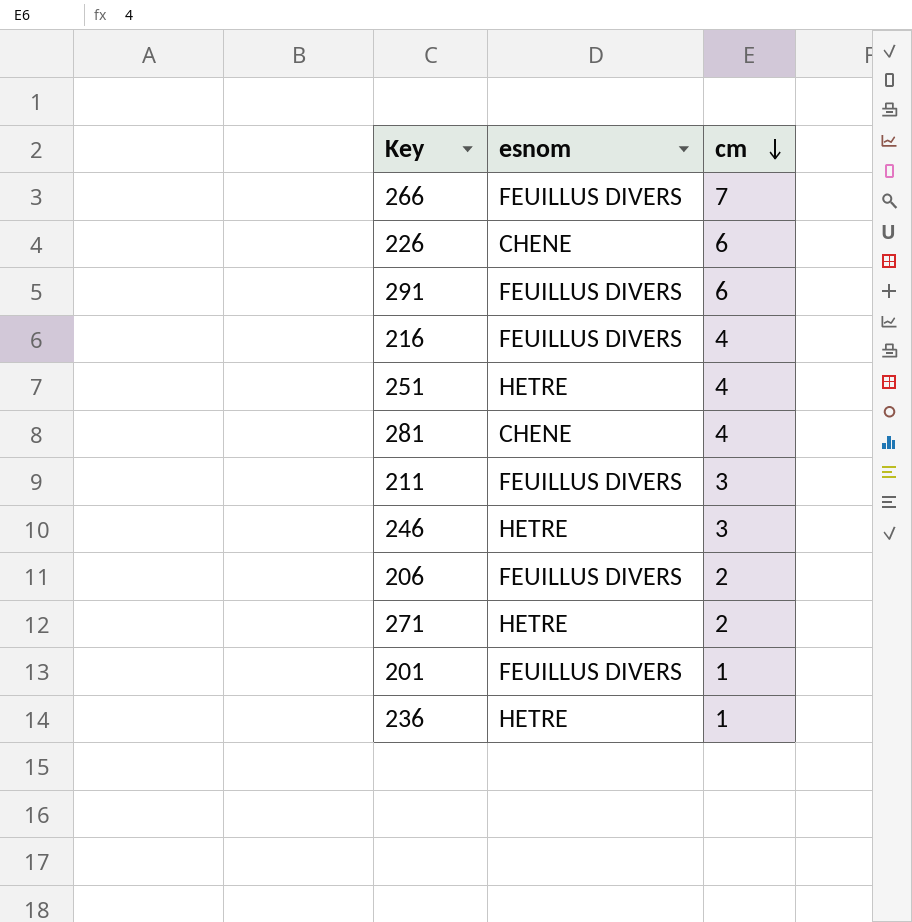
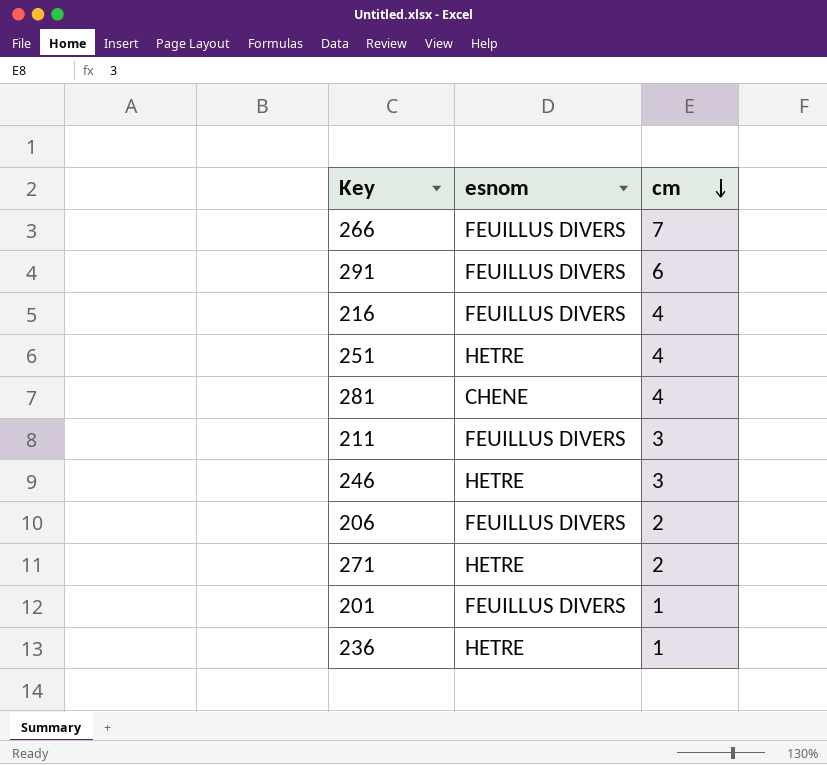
row 226: CHENE | 6 -> none

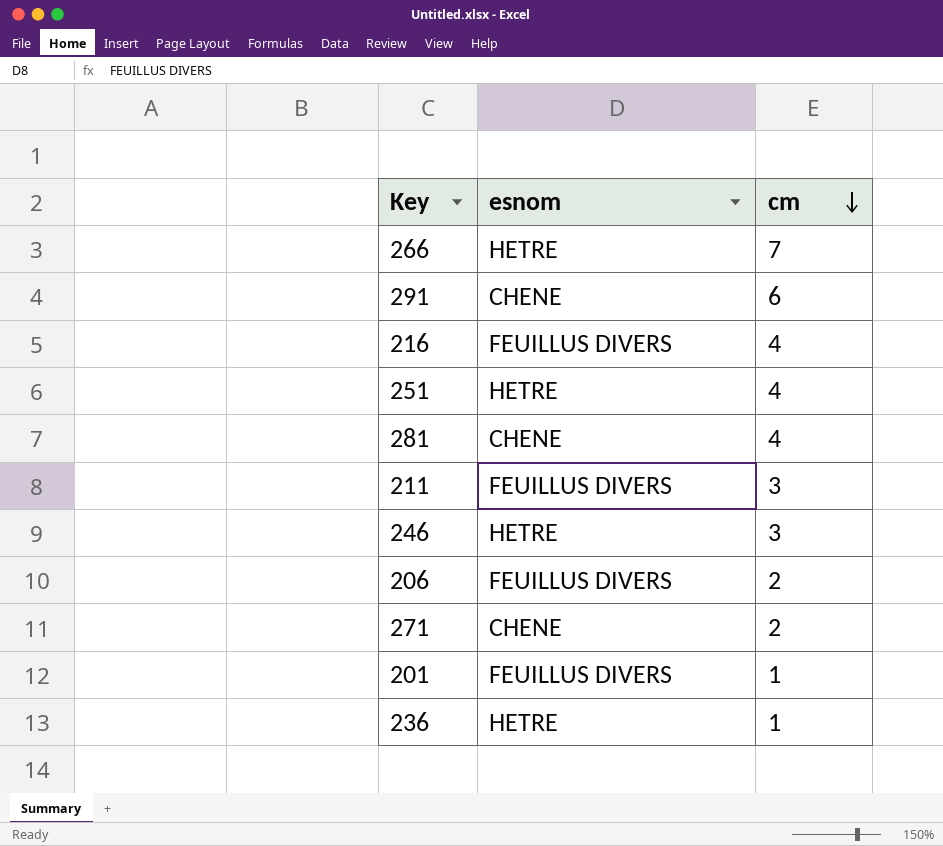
266 | esnom: FEUILLUS DIVERS -> HETRE
291 | esnom: FEUILLUS DIVERS -> CHENE
271 | esnom: HETRE -> CHENE

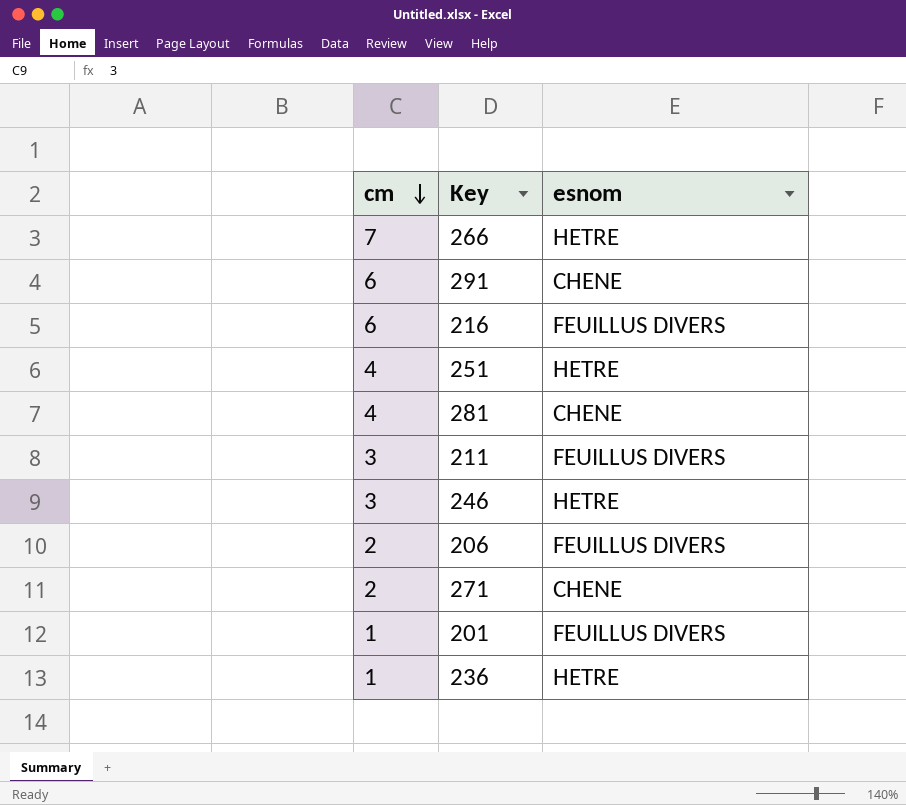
column cm | position: 3 -> 1
216 | cm: 4 -> 6

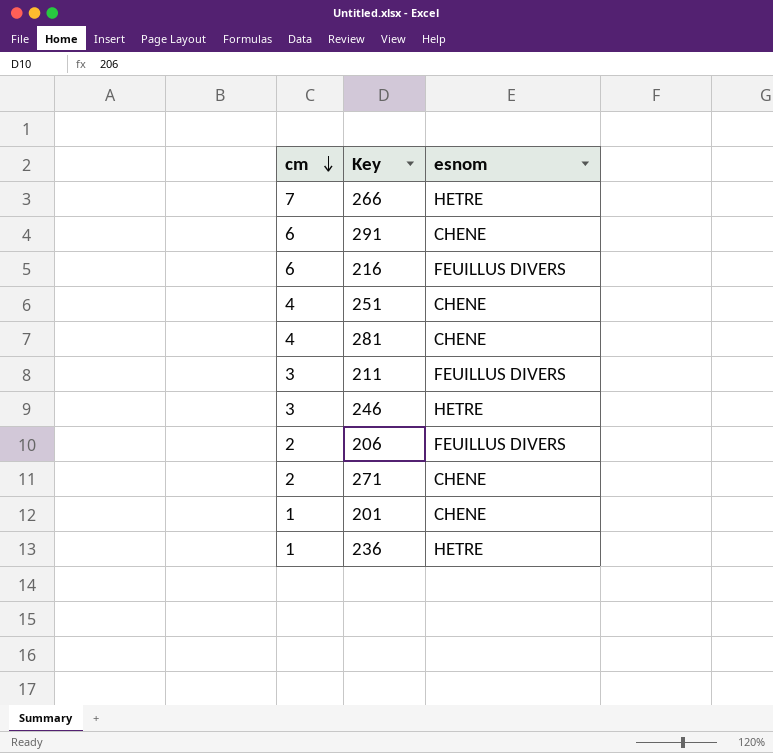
251 | esnom: HETRE -> CHENE
201 | esnom: FEUILLUS DIVERS -> CHENE

